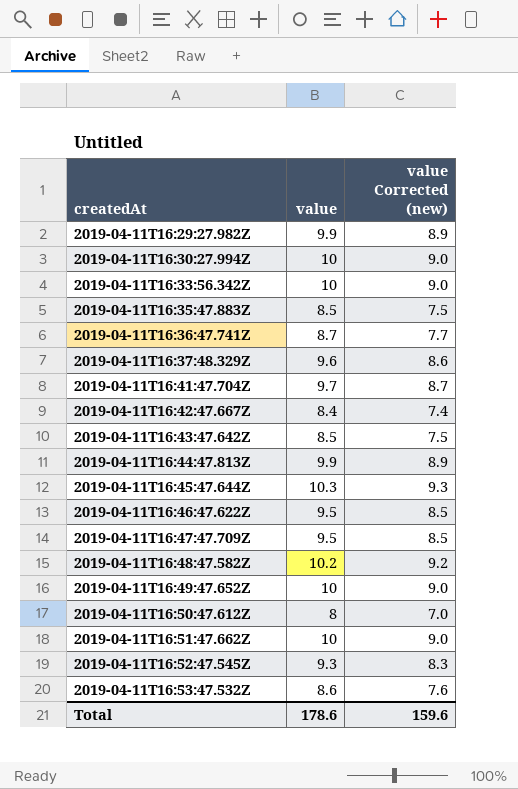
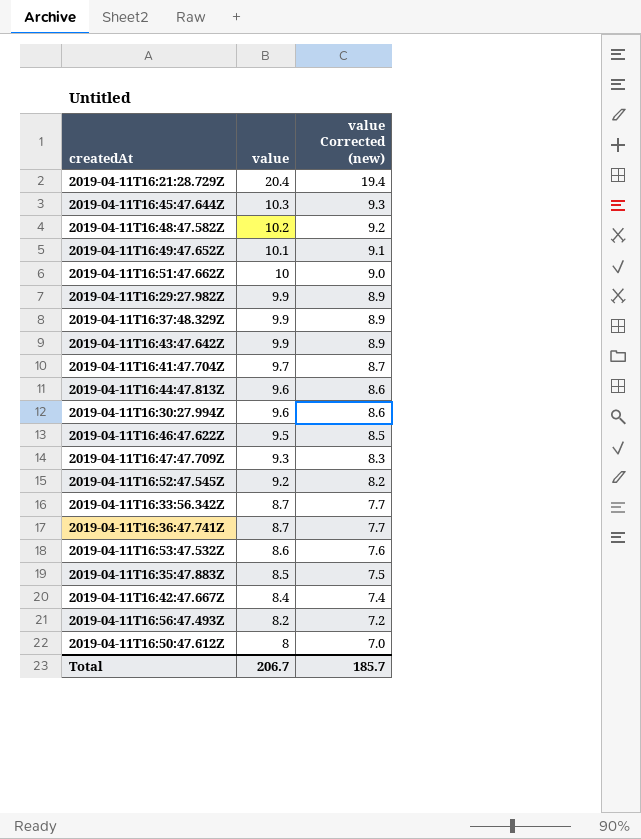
row order: createdAt ascending -> value descending
row 2019-04-11T16:21:28.729Z: none -> 20.4 | 19.4
2019-04-11T16:49:47.652Z | value: 10 -> 10.1
2019-04-11T16:49:47.652Z | value Corrected (new): 9.0 -> 9.1
2019-04-11T16:37:48.329Z | value: 9.6 -> 9.9
2019-04-11T16:37:48.329Z | value Corrected (new): 8.6 -> 8.9
2019-04-11T16:43:47.642Z | value: 8.5 -> 9.9
2019-04-11T16:43:47.642Z | value Corrected (new): 7.5 -> 8.9
2019-04-11T16:44:47.813Z | value: 9.9 -> 9.6
2019-04-11T16:44:47.813Z | value Corrected (new): 8.9 -> 8.6
2019-04-11T16:30:27.994Z | value: 10 -> 9.6
2019-04-11T16:30:27.994Z | value Corrected (new): 9.0 -> 8.6
2019-04-11T16:47:47.709Z | value: 9.5 -> 9.3
2019-04-11T16:47:47.709Z | value Corrected (new): 8.5 -> 8.3
2019-04-11T16:52:47.545Z | value: 9.3 -> 9.2
2019-04-11T16:52:47.545Z | value Corrected (new): 8.3 -> 8.2
2019-04-11T16:33:56.342Z | value: 10 -> 8.7
2019-04-11T16:33:56.342Z | value Corrected (new): 9.0 -> 7.7
row 2019-04-11T16:56:47.493Z: none -> 8.2 | 7.2
Total | value: 178.6 -> 206.7
Total | value Corrected (new): 159.6 -> 185.7

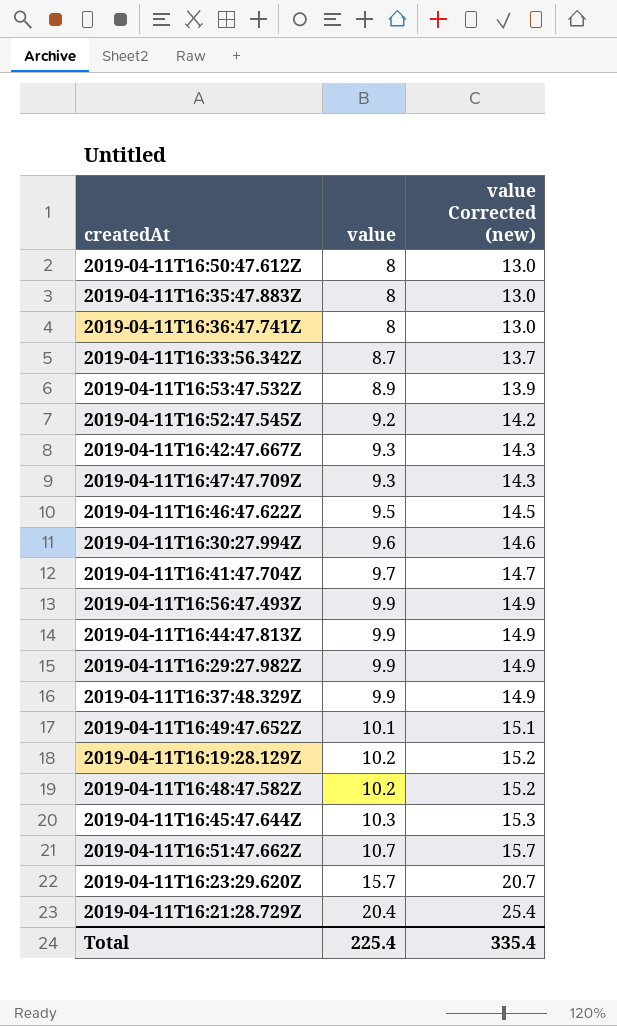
row order: value descending -> value ascending
column value Corrected (new) | formula: [value] - 1 -> [value] + 5
row 2019-04-11T16:43:47.642Z: 9.9 | 8.9 -> none
2019-04-11T16:35:47.883Z | value: 8.5 -> 8
2019-04-11T16:36:47.741Z | value: 8.7 -> 8
2019-04-11T16:53:47.532Z | value: 8.6 -> 8.9
2019-04-11T16:42:47.667Z | value: 8.4 -> 9.3
2019-04-11T16:56:47.493Z | value: 8.2 -> 9.9
2019-04-11T16:44:47.813Z | value: 9.6 -> 9.9
row 2019-04-11T16:19:28.129Z: none -> 10.2 | 15.2
2019-04-11T16:51:47.662Z | value: 10 -> 10.7
row 2019-04-11T16:23:29.620Z: none -> 15.7 | 20.7
Total | value: 206.7 -> 225.4
Total | value Corrected (new): 185.7 -> 335.4

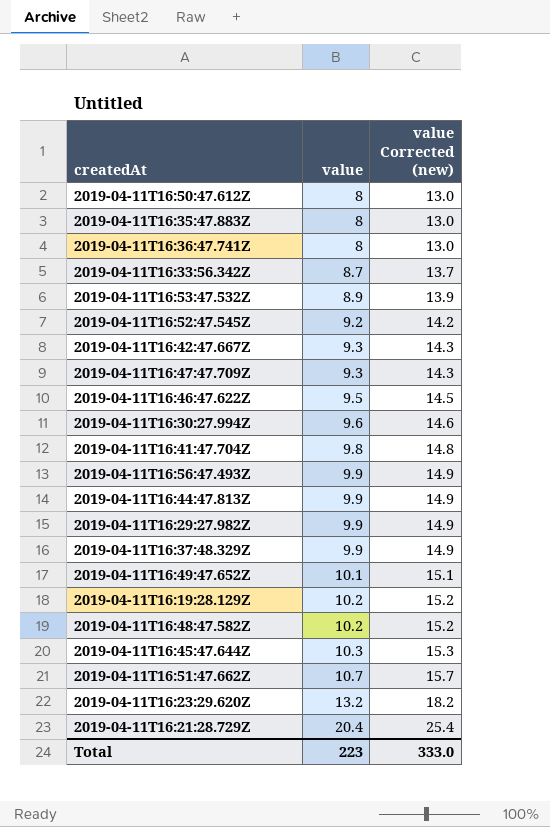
2019-04-11T16:41:47.704Z | value: 9.7 -> 9.8
2019-04-11T16:41:47.704Z | value Corrected (new): 14.7 -> 14.8
2019-04-11T16:23:29.620Z | value: 15.7 -> 13.2
2019-04-11T16:23:29.620Z | value Corrected (new): 20.7 -> 18.2
Total | value: 225.4 -> 223
Total | value Corrected (new): 335.4 -> 333.0

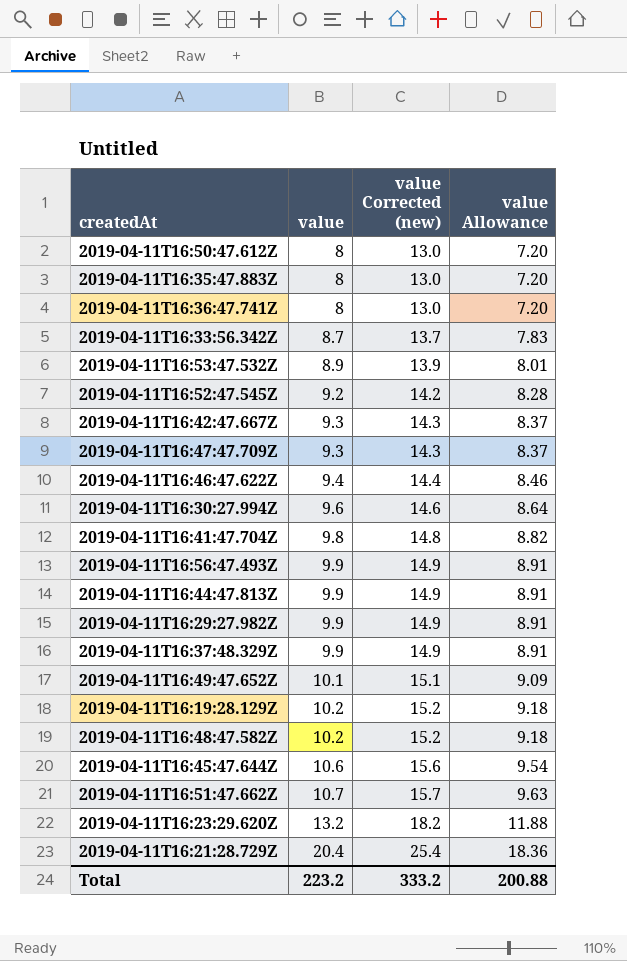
column value Allowance | formula: none -> [value] * 0.9
2019-04-11T16:46:47.622Z | value: 9.5 -> 9.4
2019-04-11T16:46:47.622Z | value Corrected (new): 14.5 -> 14.4
2019-04-11T16:45:47.644Z | value: 10.3 -> 10.6
2019-04-11T16:45:47.644Z | value Corrected (new): 15.3 -> 15.6
Total | value: 223 -> 223.2
Total | value Corrected (new): 333.0 -> 333.2

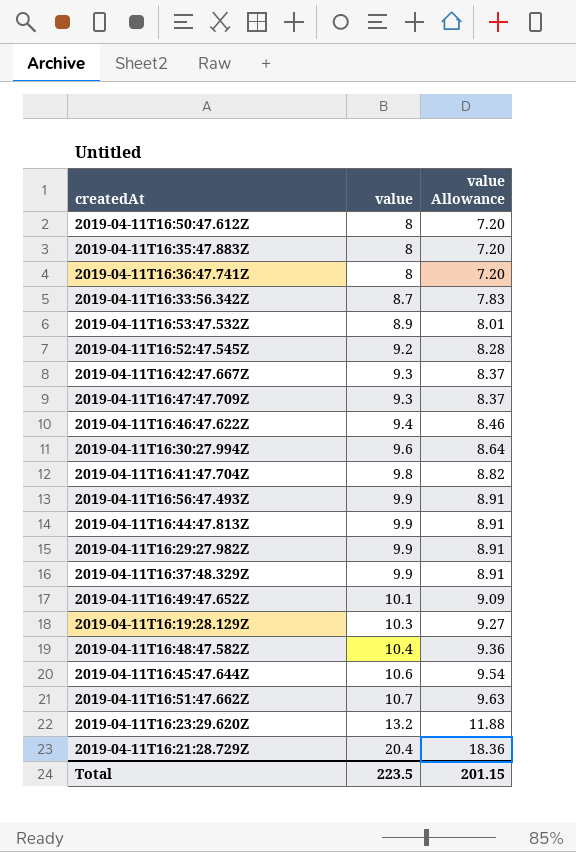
column value Corrected (new) | formula: [value] + 5 -> none
2019-04-11T16:19:28.129Z | value: 10.2 -> 10.3
2019-04-11T16:19:28.129Z | value Allowance: 9.18 -> 9.27
2019-04-11T16:48:47.582Z | value: 10.2 -> 10.4
2019-04-11T16:48:47.582Z | value Allowance: 9.18 -> 9.36
Total | value: 223.2 -> 223.5
Total | value Allowance: 200.88 -> 201.15

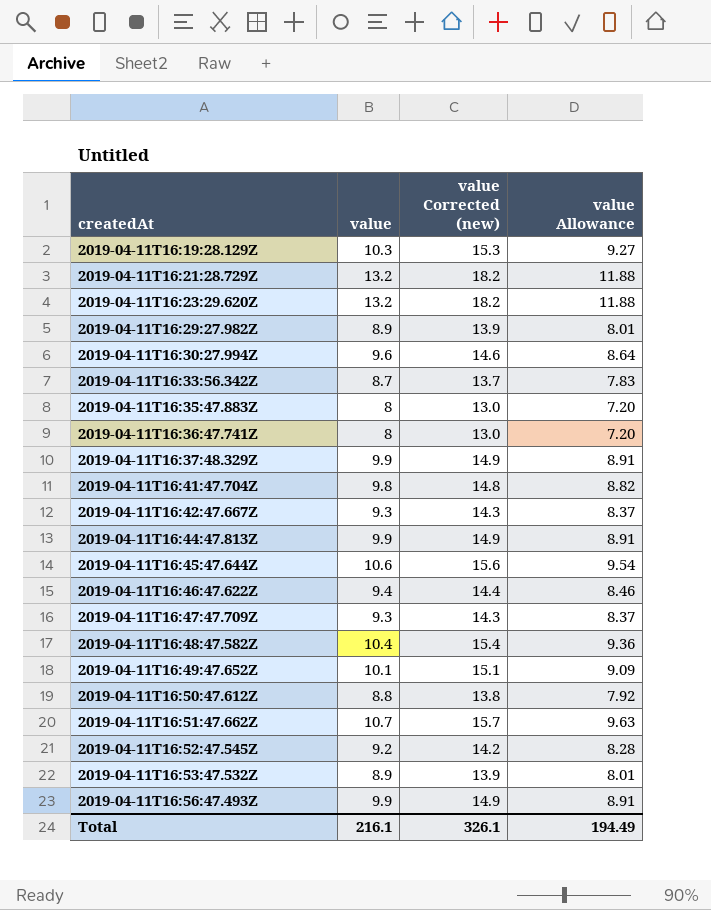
row order: value ascending -> createdAt ascending
column value Corrected (new) | formula: none -> [value] + 5
2019-04-11T16:21:28.729Z | value: 20.4 -> 13.2
2019-04-11T16:21:28.729Z | value Allowance: 18.36 -> 11.88
2019-04-11T16:29:27.982Z | value: 9.9 -> 8.9
2019-04-11T16:29:27.982Z | value Allowance: 8.91 -> 8.01
2019-04-11T16:50:47.612Z | value: 8 -> 8.8
2019-04-11T16:50:47.612Z | value Allowance: 7.20 -> 7.92
Total | value: 223.5 -> 216.1
Total | value Allowance: 201.15 -> 194.49

